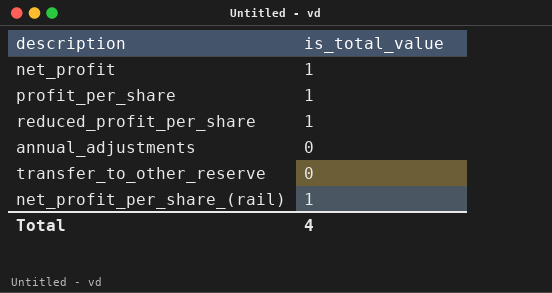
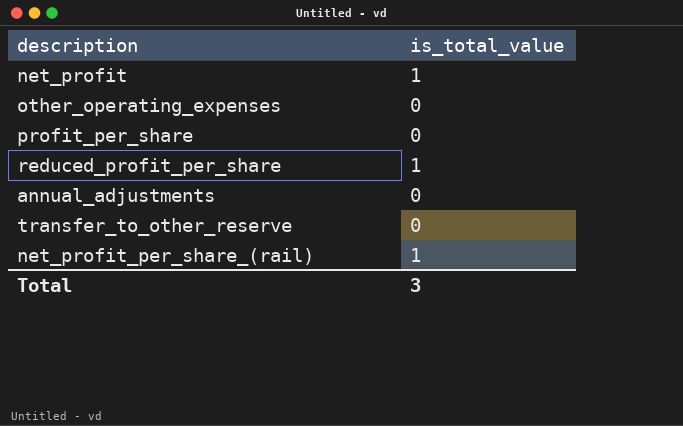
row other_operating_expenses: none -> 0
profit_per_share | is_total_value: 1 -> 0
Total | is_total_value: 4 -> 3

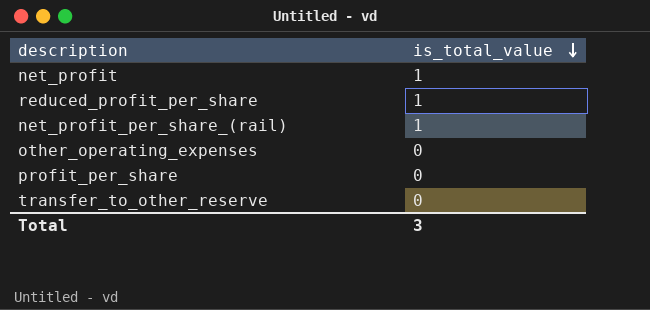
row order: none -> is_total_value descending
row annual_adjustments: 0 -> none

